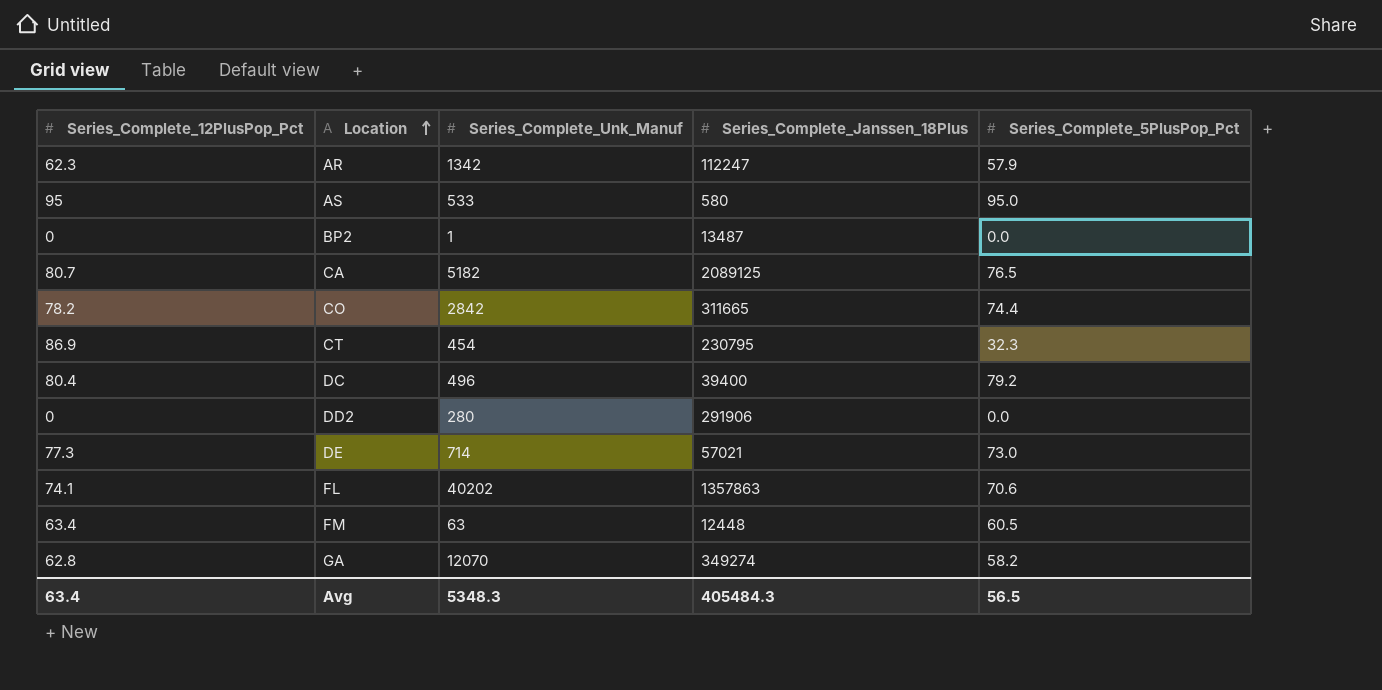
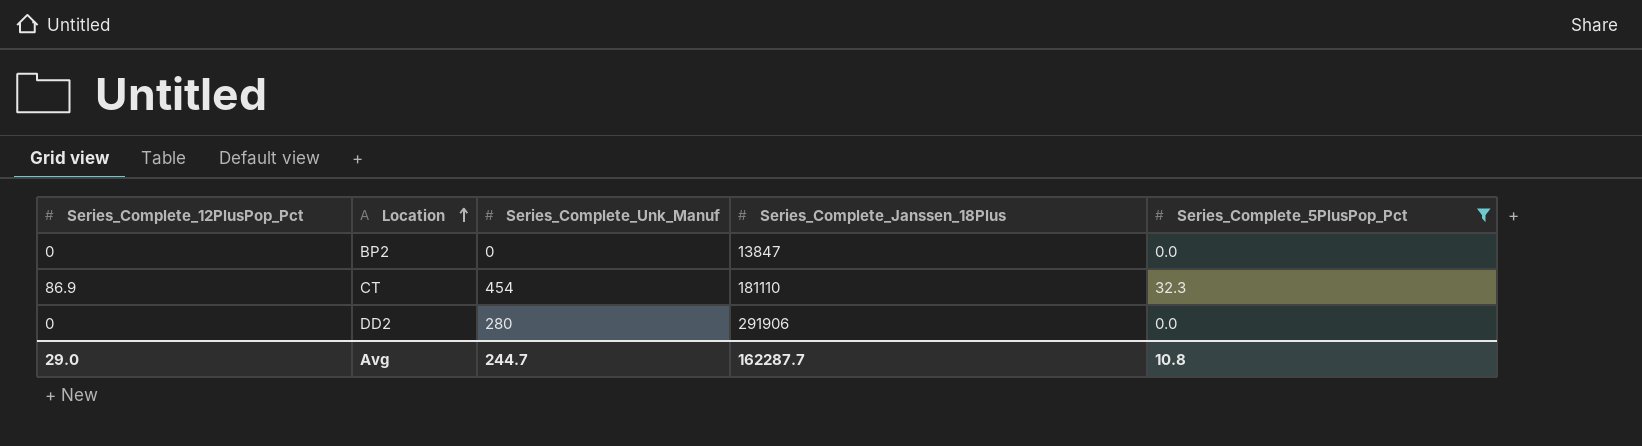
filter: none -> Series_Complete_5PlusPop_Pct <= 32.3
BP2 | Series_Complete_Unk_Manuf: 1 -> 0
BP2 | Series_Complete_Janssen_18Plus: 13487 -> 13847
CT | Series_Complete_Janssen_18Plus: 230795 -> 181110
Avg | Series_Complete_12PlusPop_Pct: 63.4 -> 29.0
Avg | Series_Complete_Unk_Manuf: 5348.3 -> 244.7
Avg | Series_Complete_Janssen_18Plus: 405484.3 -> 162287.7
Avg | Series_Complete_5PlusPop_Pct: 56.5 -> 10.8

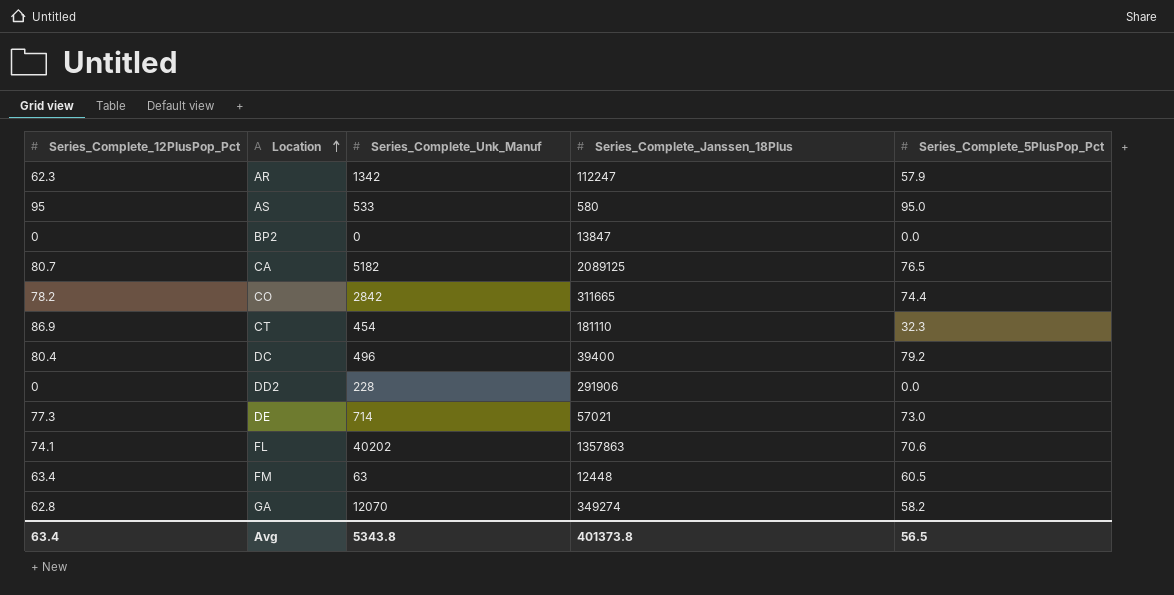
filter: Series_Complete_5PlusPop_Pct <= 32.3 -> none
DD2 | Series_Complete_Unk_Manuf: 280 -> 228
Avg | Series_Complete_12PlusPop_Pct: 29.0 -> 63.4
Avg | Series_Complete_Unk_Manuf: 244.7 -> 5343.8
Avg | Series_Complete_Janssen_18Plus: 162287.7 -> 401373.8
Avg | Series_Complete_5PlusPop_Pct: 10.8 -> 56.5

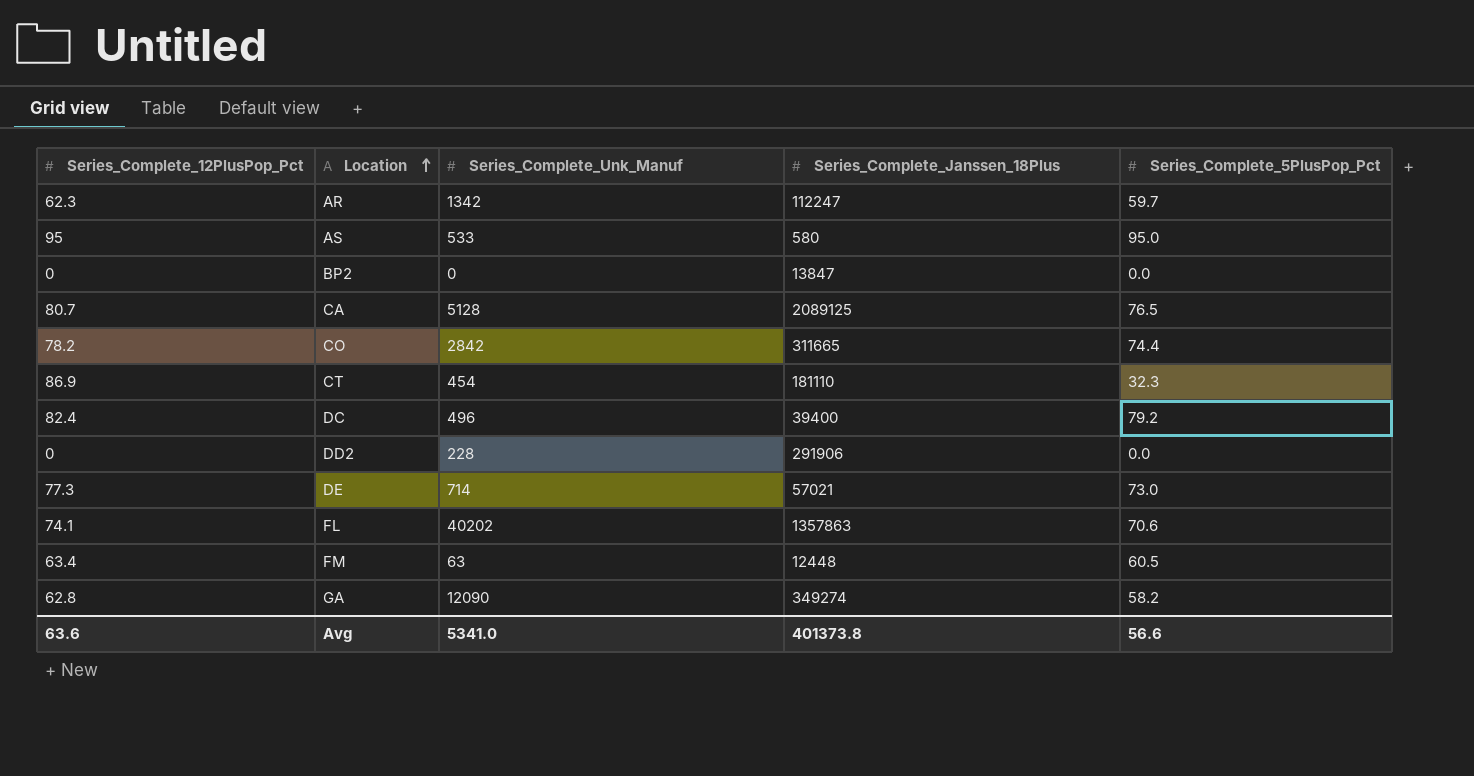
AR | Series_Complete_5PlusPop_Pct: 57.9 -> 59.7
CA | Series_Complete_Unk_Manuf: 5182 -> 5128
DC | Series_Complete_12PlusPop_Pct: 80.4 -> 82.4
GA | Series_Complete_Unk_Manuf: 12070 -> 12090
Avg | Series_Complete_12PlusPop_Pct: 63.4 -> 63.6
Avg | Series_Complete_Unk_Manuf: 5343.8 -> 5341.0
Avg | Series_Complete_5PlusPop_Pct: 56.5 -> 56.6

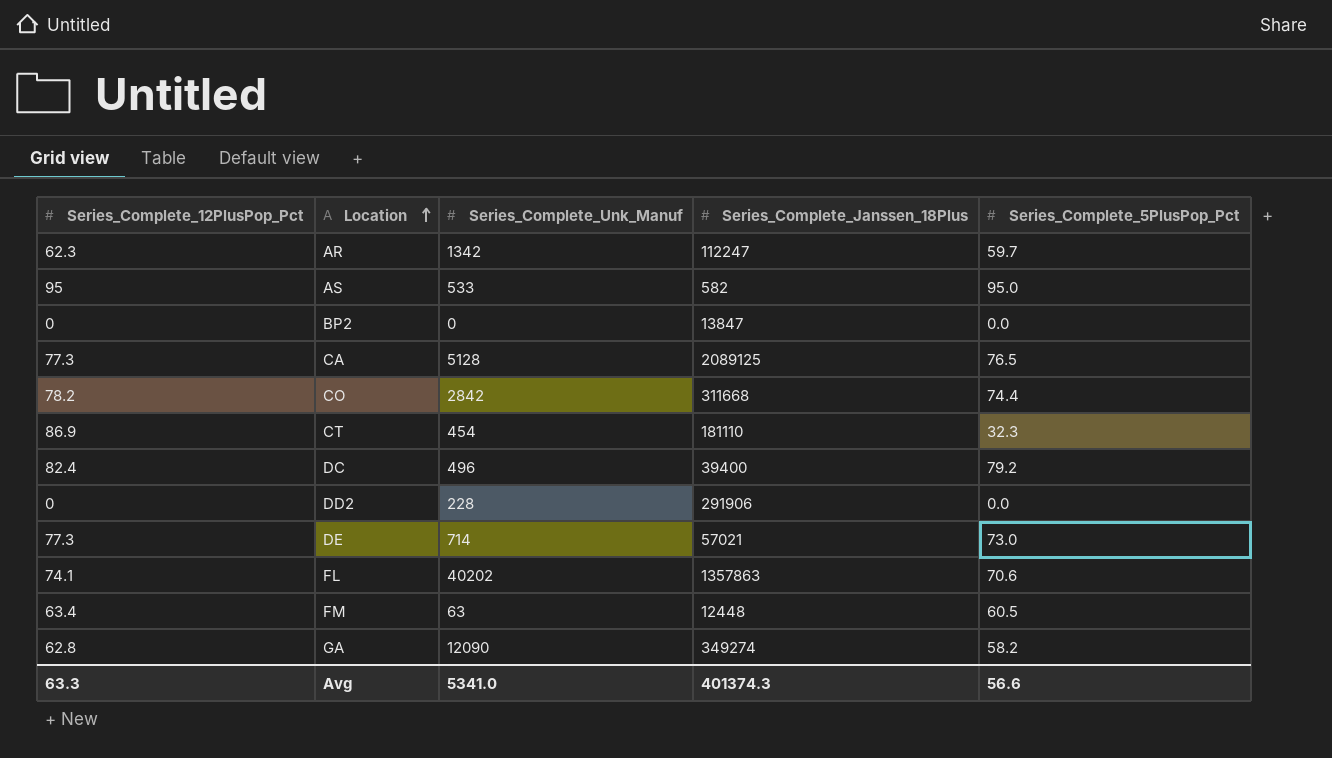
AS | Series_Complete_Janssen_18Plus: 580 -> 582
CA | Series_Complete_12PlusPop_Pct: 80.7 -> 77.3
CO | Series_Complete_Janssen_18Plus: 311665 -> 311668
Avg | Series_Complete_12PlusPop_Pct: 63.6 -> 63.3
Avg | Series_Complete_Janssen_18Plus: 401373.8 -> 401374.3

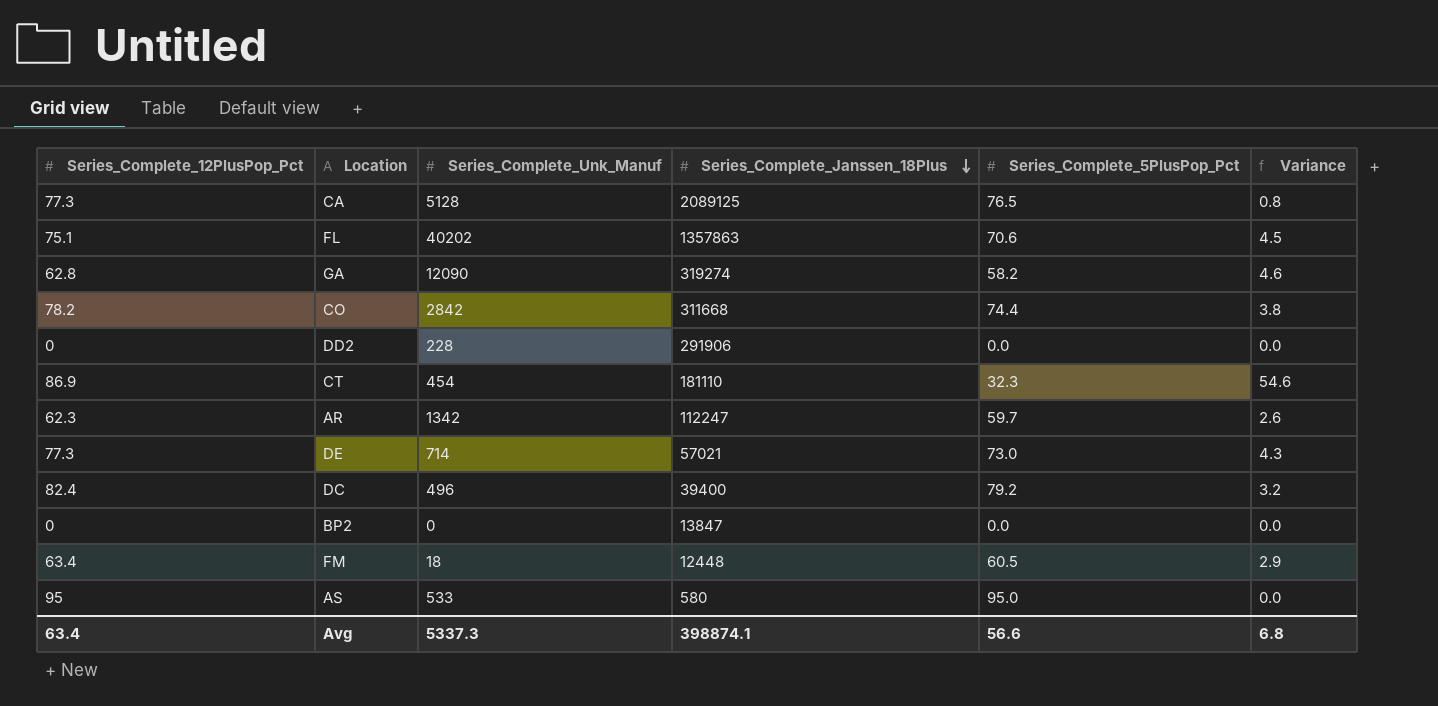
row order: Location ascending -> Series_Complete_Janssen_18Plus descending
column Variance | formula: none -> [Series_Complete_12PlusPop_Pct] - [Series_Complete_5PlusPop_Pct]
FL | Series_Complete_12PlusPop_Pct: 74.1 -> 75.1
GA | Series_Complete_Janssen_18Plus: 349274 -> 319274
FM | Series_Complete_Unk_Manuf: 63 -> 18
AS | Series_Complete_Janssen_18Plus: 582 -> 580
Avg | Series_Complete_12PlusPop_Pct: 63.3 -> 63.4
Avg | Series_Complete_Unk_Manuf: 5341.0 -> 5337.3
Avg | Series_Complete_Janssen_18Plus: 401374.3 -> 398874.1

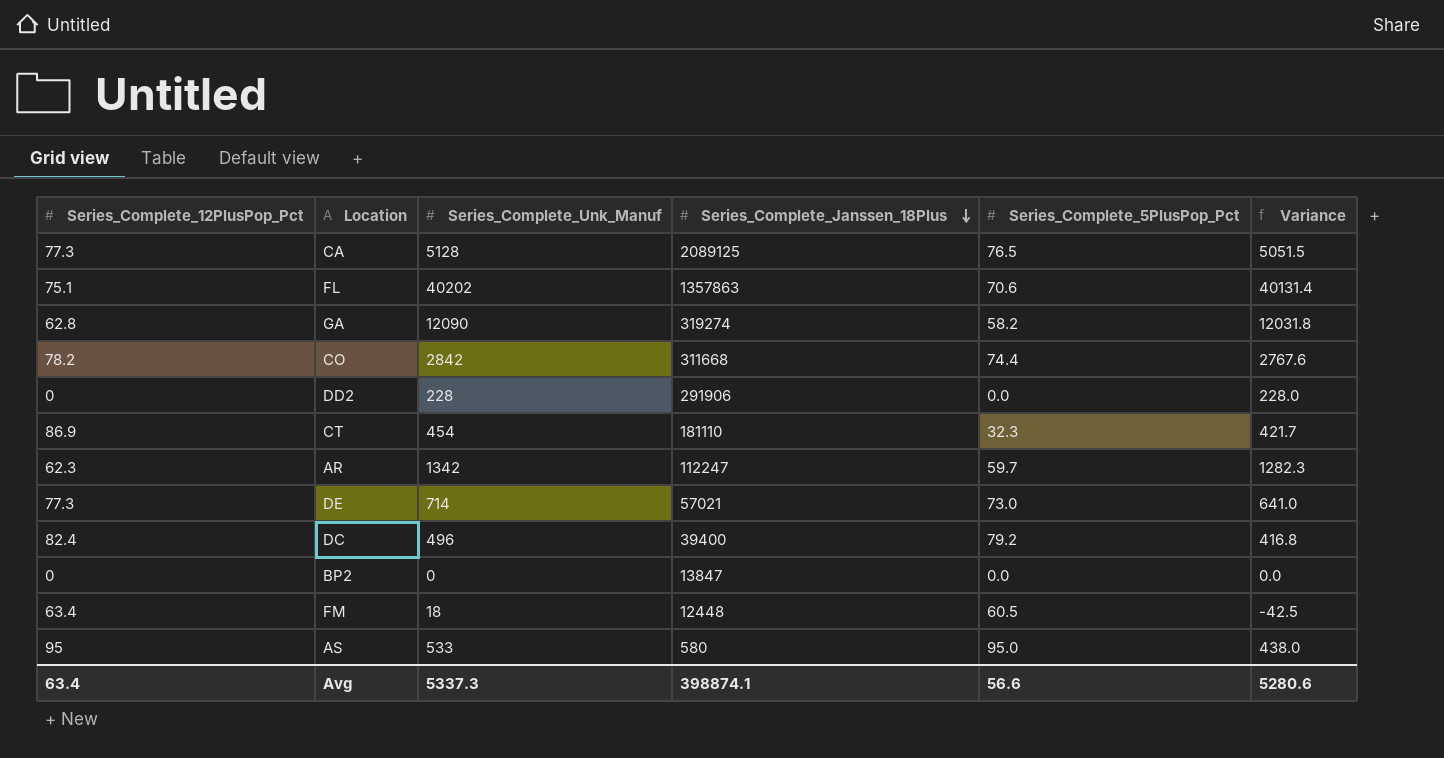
column Variance | formula: [Series_Complete_12PlusPop_Pct] - [Series_Complete_5PlusPop_Pct] -> [Series_Complete_Unk_Manuf] - [Series_Complete_5PlusPop_Pct]
Avg | Variance: 6.8 -> 5280.6

